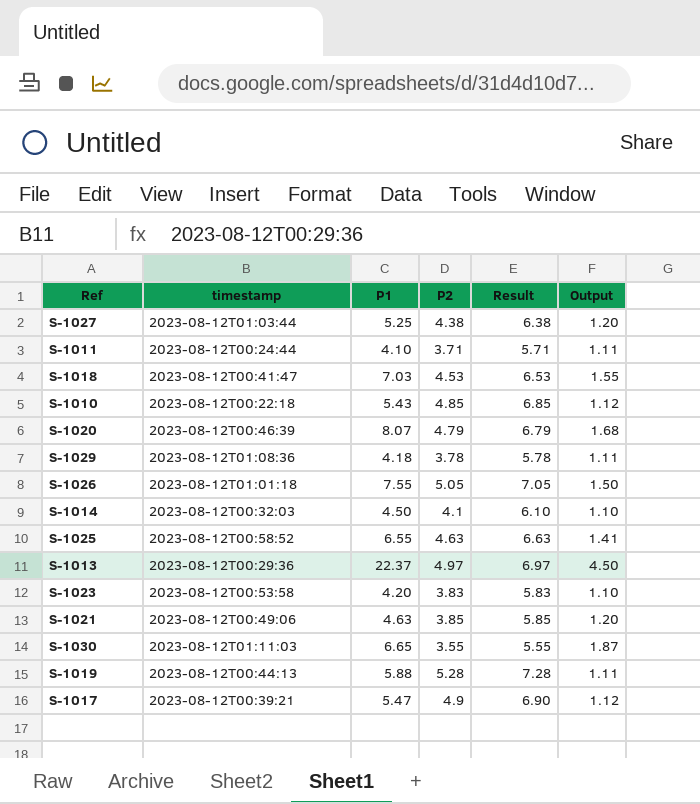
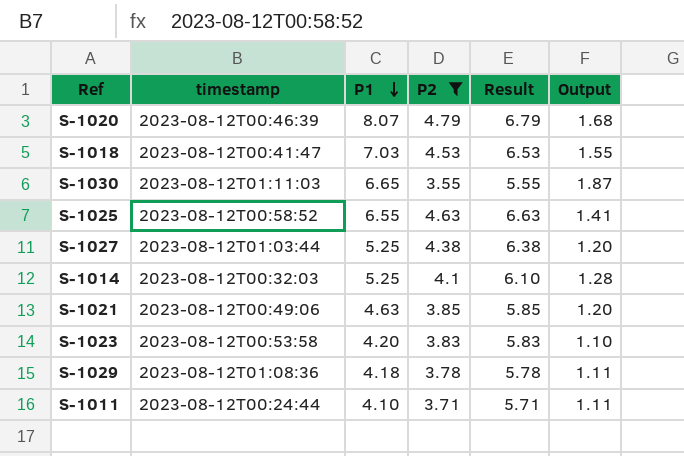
filter: none -> P2 <= 4.79
row order: none -> P1 descending
S-1014 | P1: 4.50 -> 5.25
S-1014 | Output: 1.10 -> 1.28

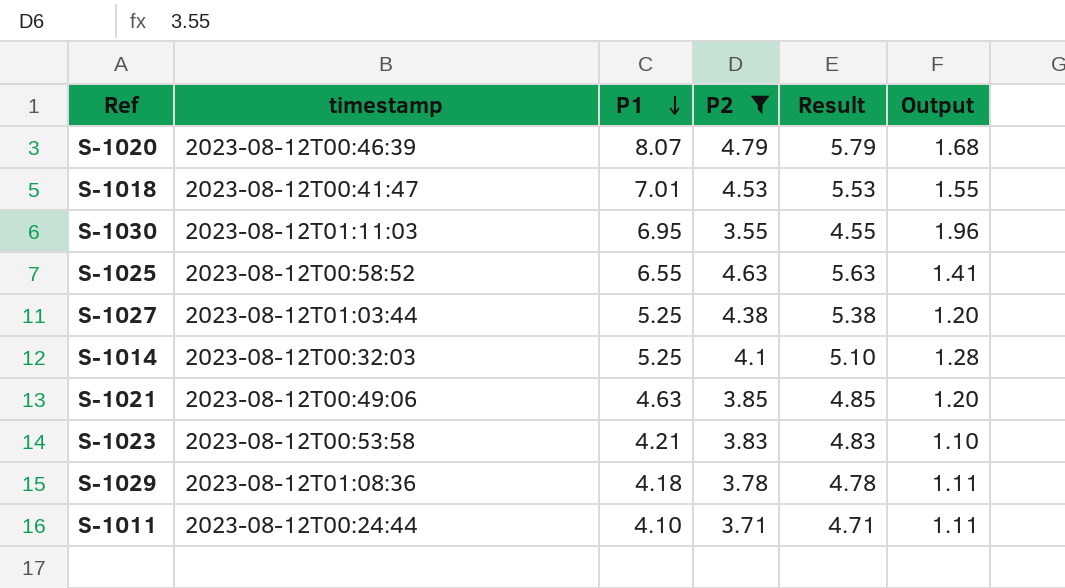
column Result | formula: [P2] + 2 -> [P2] + 1
S-1018 | P1: 7.03 -> 7.01
S-1030 | P1: 6.65 -> 6.95
S-1030 | Output: 1.87 -> 1.96
S-1023 | P1: 4.20 -> 4.21

